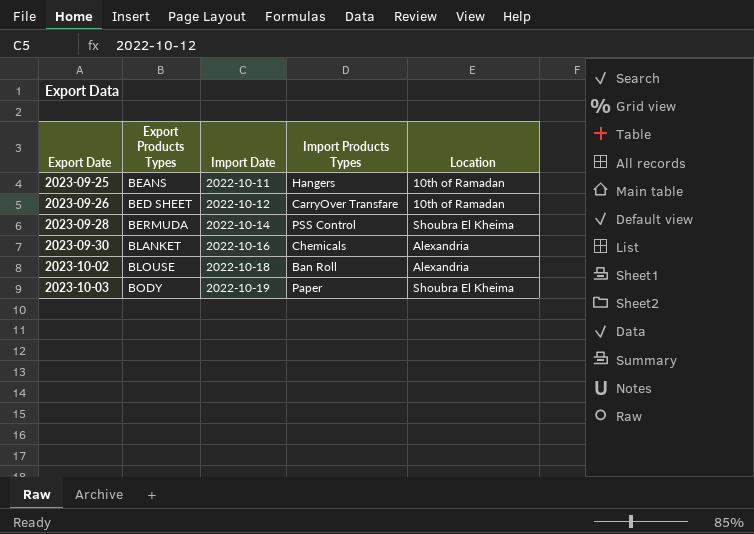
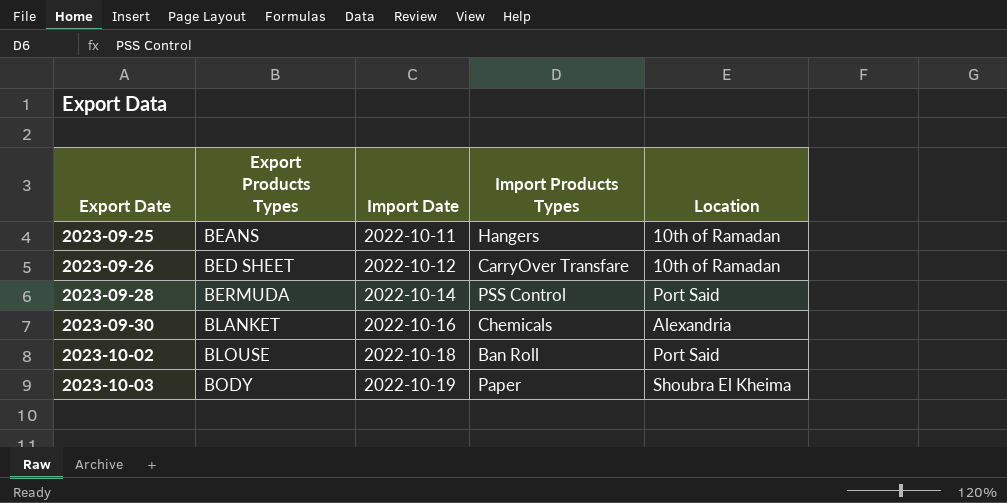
2023-09-28 | Location: Shoubra El Kheima -> Port Said
2023-10-02 | Location: Alexandria -> Port Said

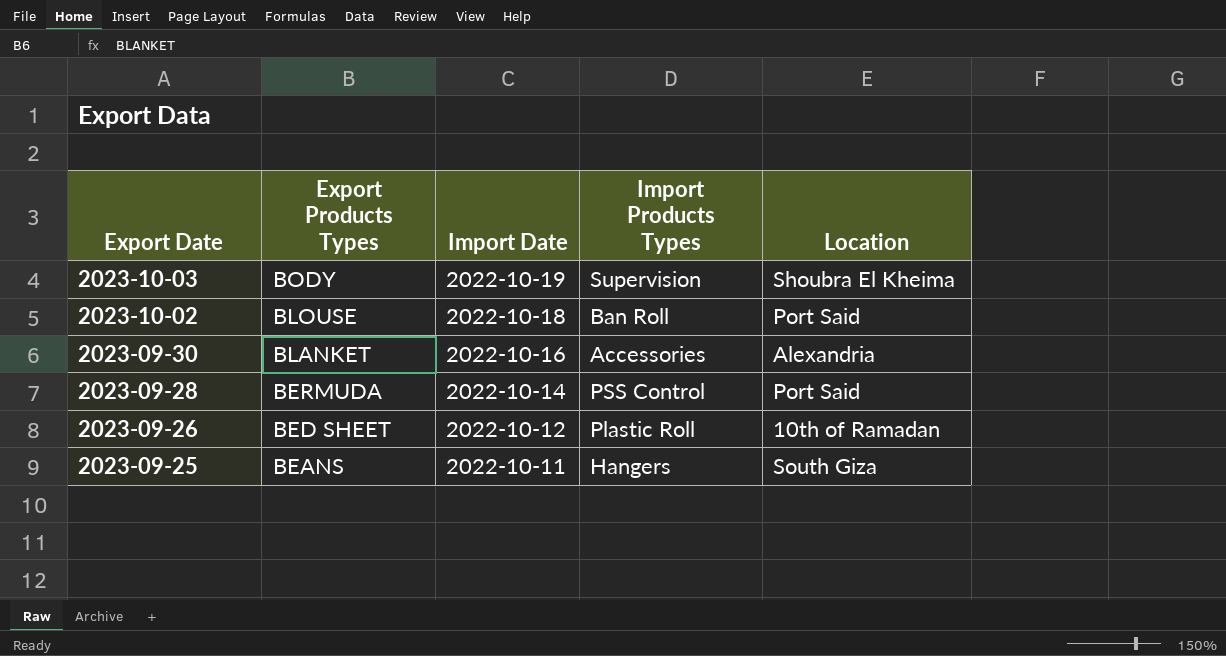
row order: Export Date ascending -> Export Date descending
2023-10-03 | Import Products Types: Paper -> Supervision
2023-09-30 | Import Products Types: Chemicals -> Accessories
2023-09-26 | Import Products Types: CarryOver Transfare -> Plastic Roll
2023-09-25 | Location: 10th of Ramadan -> South Giza

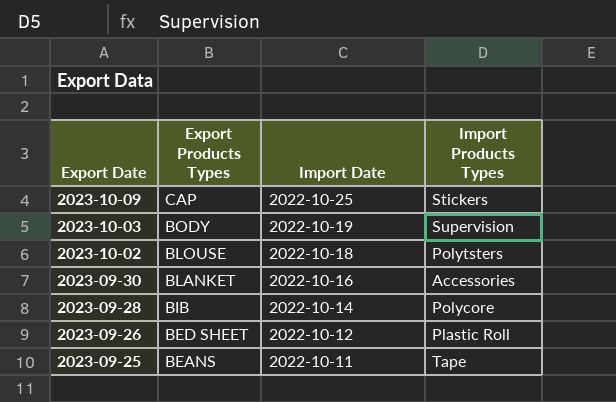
column Location | position: 5 -> none
row 2023-10-09: none -> CAP | 2022-10-25 | Stickers
2023-10-02 | Import Products Types: Ban Roll -> Polytsters
2023-09-28 | Export Products Types: BERMUDA -> BIB
2023-09-28 | Import Products Types: PSS Control -> Polycore
2023-09-25 | Import Products Types: Hangers -> Tape

